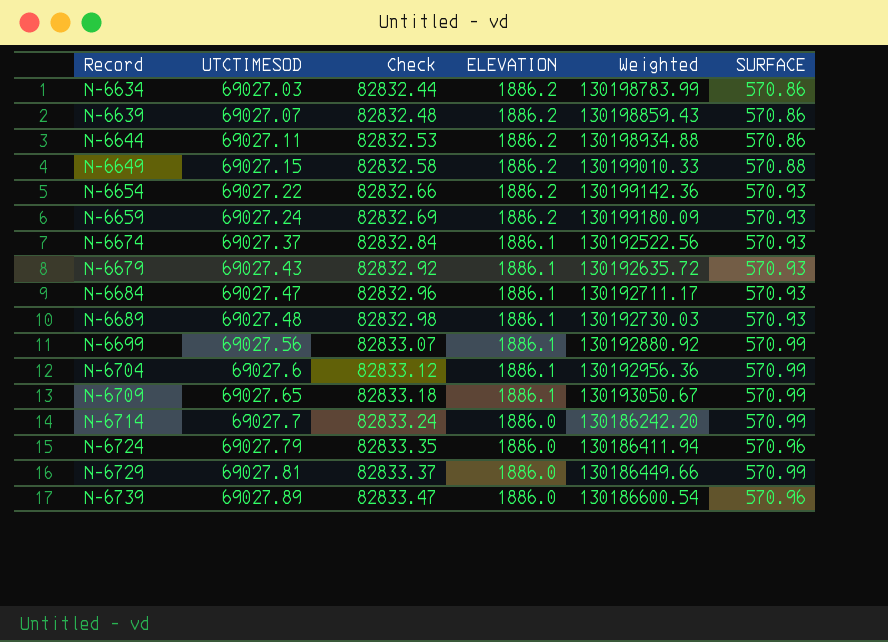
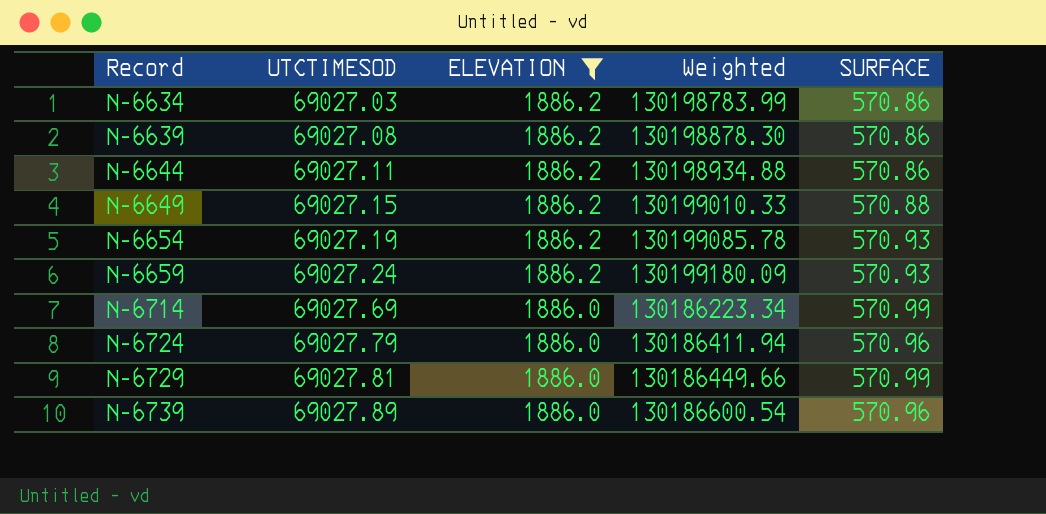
filter: none -> ELEVATION != 1886.1
column Check | formula: [UTCTIMESOD] * 1.2 -> none
N-6639 | UTCTIMESOD: 69027.07 -> 69027.08
N-6639 | Weighted: 130198859.43 -> 130198878.30
N-6654 | UTCTIMESOD: 69027.22 -> 69027.19
N-6654 | Weighted: 130199142.36 -> 130199085.78
N-6714 | UTCTIMESOD: 69027.7 -> 69027.69
N-6714 | Weighted: 130186242.20 -> 130186223.34

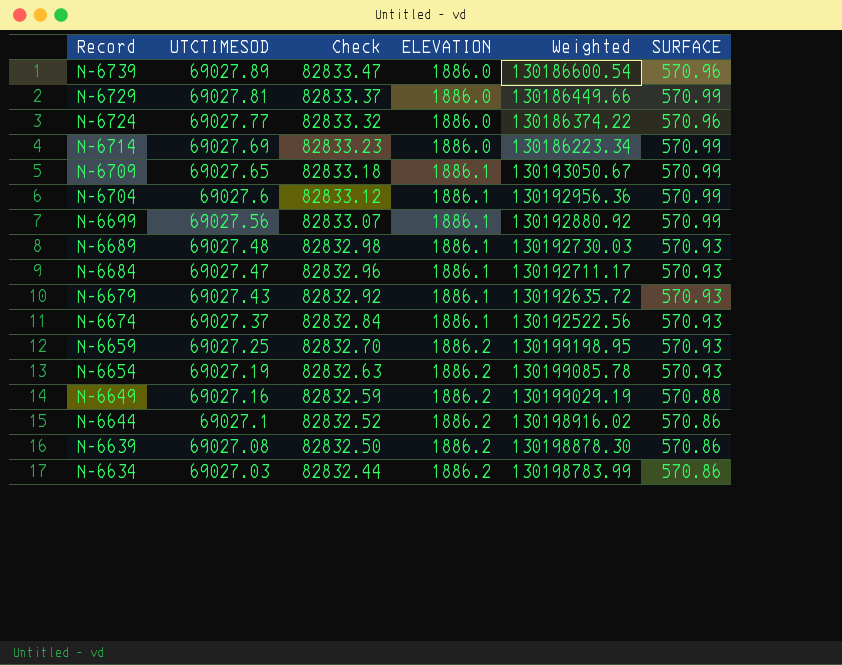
filter: ELEVATION != 1886.1 -> none
row order: Record ascending -> Record descending
column Check | formula: none -> [UTCTIMESOD] * 1.2
N-6724 | UTCTIMESOD: 69027.79 -> 69027.77
N-6724 | Weighted: 130186411.94 -> 130186374.22
N-6659 | UTCTIMESOD: 69027.24 -> 69027.25
N-6659 | Weighted: 130199180.09 -> 130199198.95
N-6649 | UTCTIMESOD: 69027.15 -> 69027.16
N-6649 | Weighted: 130199010.33 -> 130199029.19
N-6644 | UTCTIMESOD: 69027.11 -> 69027.1
N-6644 | Weighted: 130198934.88 -> 130198916.02

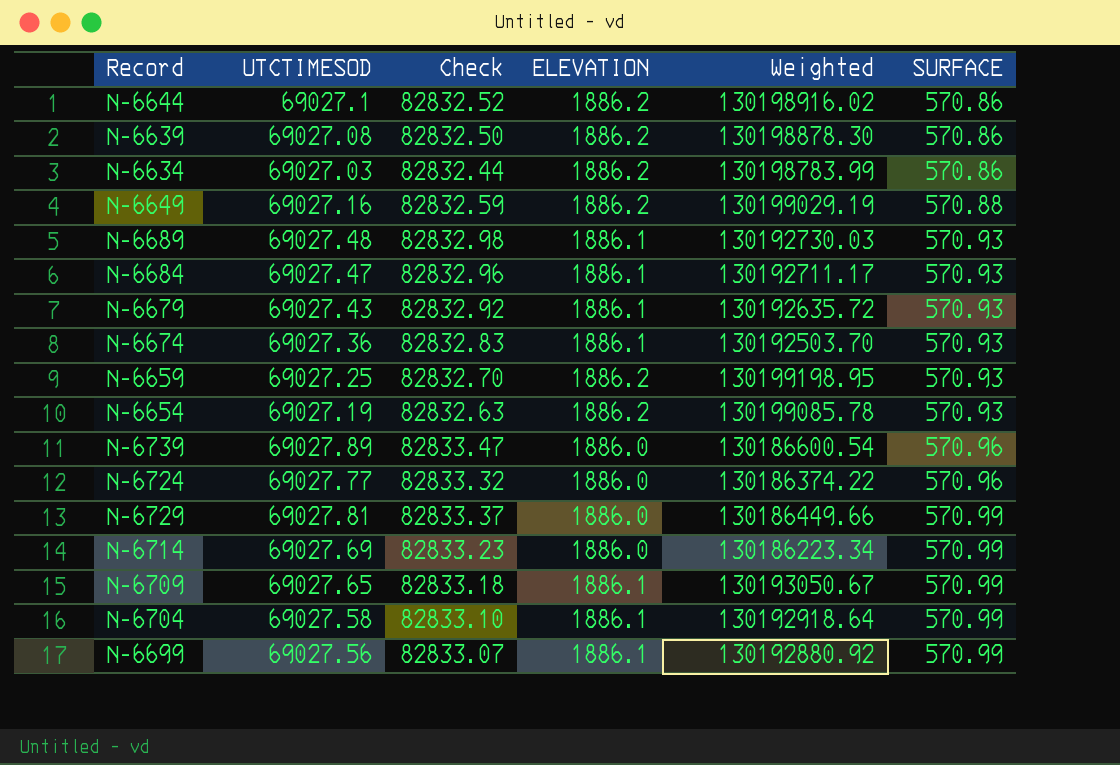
row order: Record descending -> SURFACE ascending
N-6674 | UTCTIMESOD: 69027.37 -> 69027.36
N-6674 | Check: 82832.84 -> 82832.83
N-6674 | Weighted: 130192522.56 -> 130192503.70
N-6704 | UTCTIMESOD: 69027.6 -> 69027.58
N-6704 | Check: 82833.12 -> 82833.10
N-6704 | Weighted: 130192956.36 -> 130192918.64

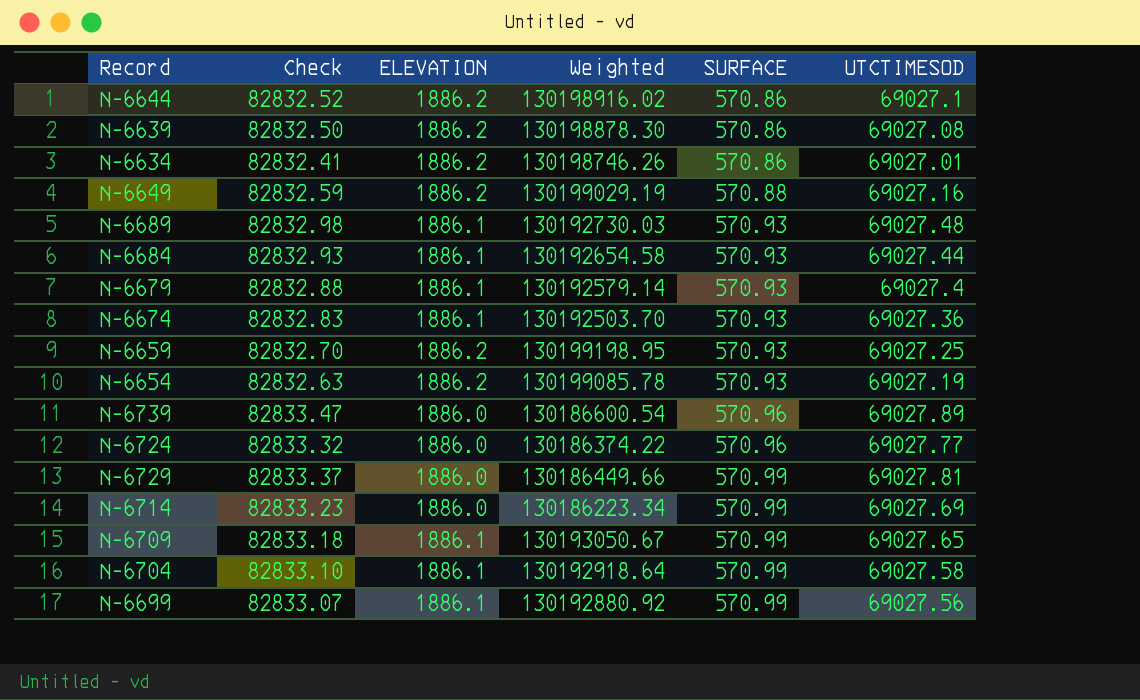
column UTCTIMESOD | position: 2 -> 6
N-6634 | Check: 82832.44 -> 82832.41
N-6634 | Weighted: 130198783.99 -> 130198746.26
N-6634 | UTCTIMESOD: 69027.03 -> 69027.01
N-6684 | Check: 82832.96 -> 82832.93
N-6684 | Weighted: 130192711.17 -> 130192654.58
N-6684 | UTCTIMESOD: 69027.47 -> 69027.44
N-6679 | Check: 82832.92 -> 82832.88
N-6679 | Weighted: 130192635.72 -> 130192579.14
N-6679 | UTCTIMESOD: 69027.43 -> 69027.4

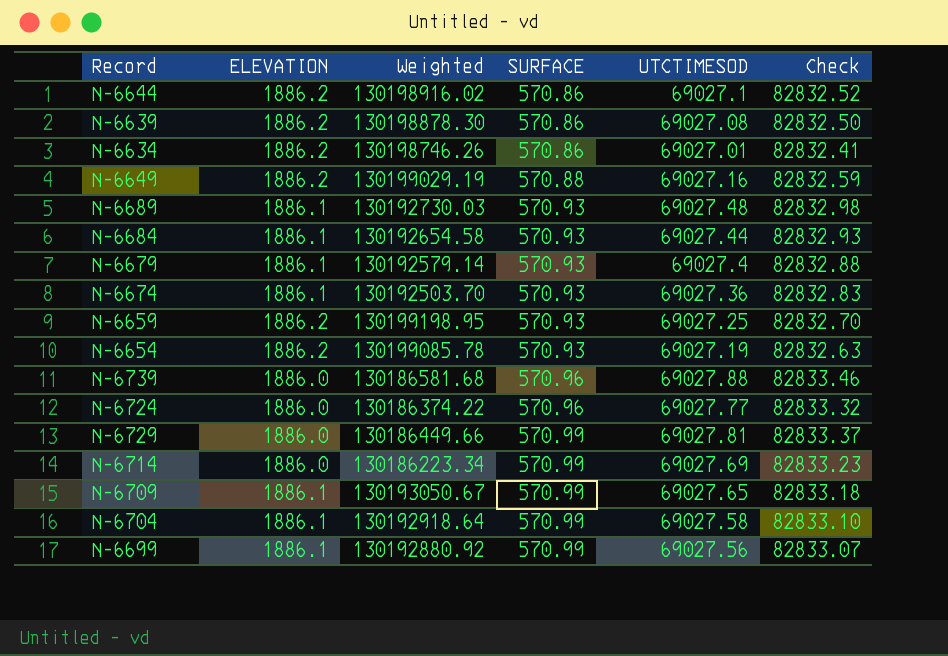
column Check | position: 2 -> 6
N-6739 | Weighted: 130186600.54 -> 130186581.68
N-6739 | UTCTIMESOD: 69027.89 -> 69027.88
N-6739 | Check: 82833.47 -> 82833.46

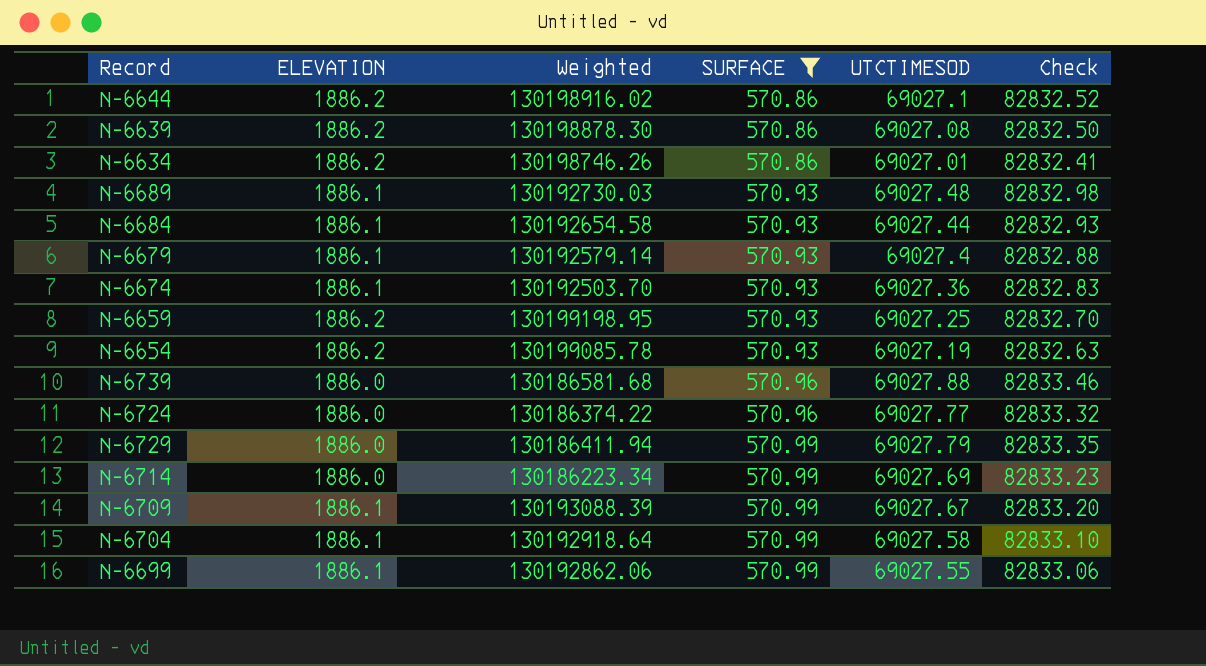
filter: none -> SURFACE != 570.88
N-6729 | Weighted: 130186449.66 -> 130186411.94
N-6729 | UTCTIMESOD: 69027.81 -> 69027.79
N-6729 | Check: 82833.37 -> 82833.35
N-6709 | Weighted: 130193050.67 -> 130193088.39
N-6709 | UTCTIMESOD: 69027.65 -> 69027.67
N-6709 | Check: 82833.18 -> 82833.20
N-6699 | Weighted: 130192880.92 -> 130192862.06
N-6699 | UTCTIMESOD: 69027.56 -> 69027.55
N-6699 | Check: 82833.07 -> 82833.06

